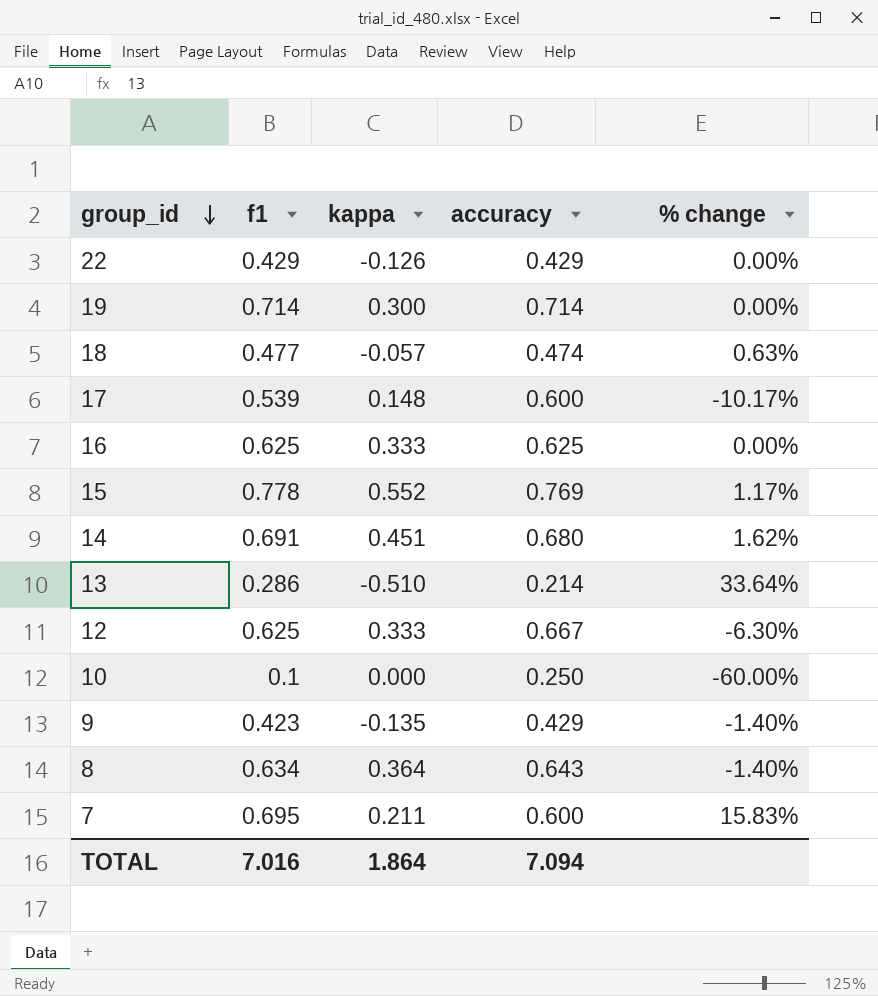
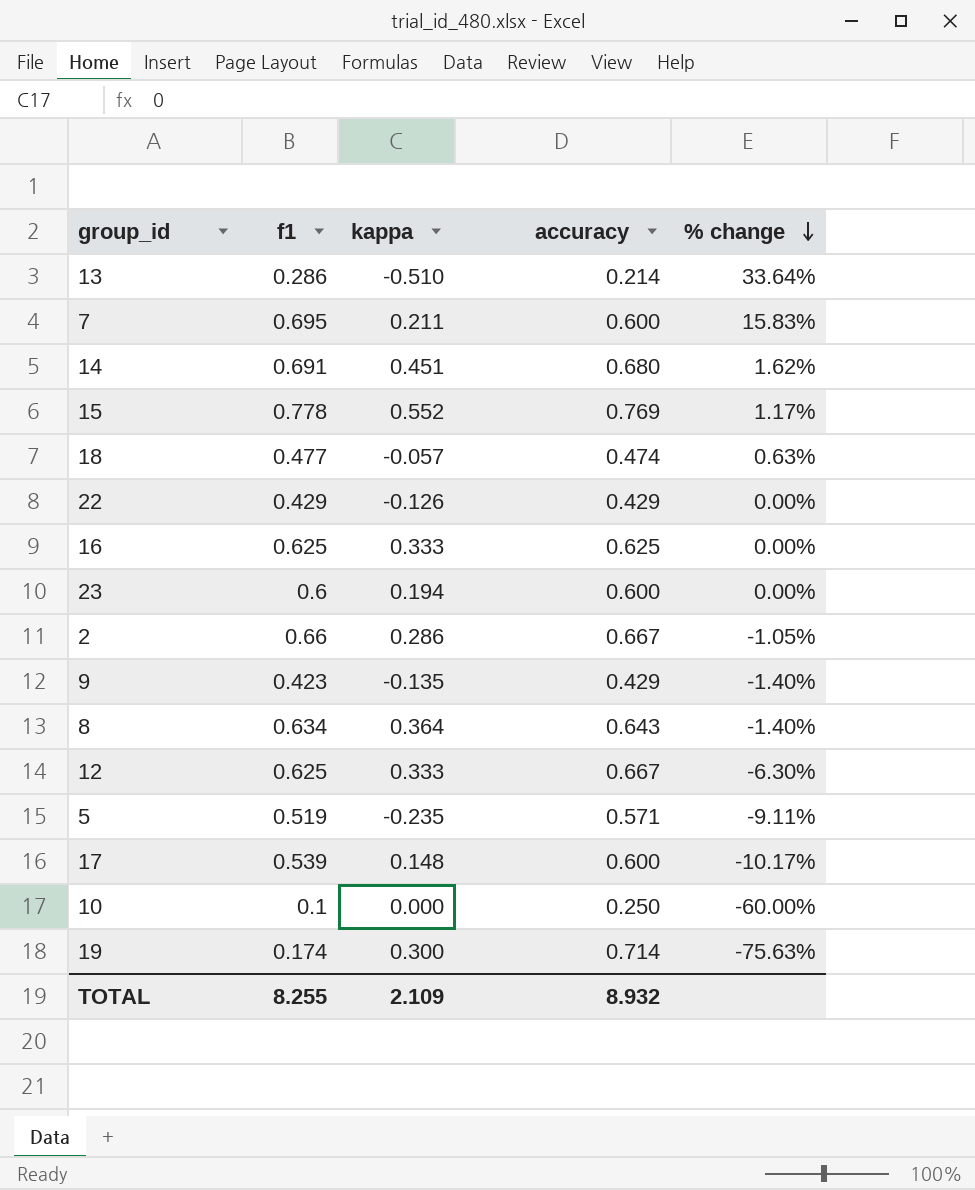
row order: group_id descending -> % change descending
row 23: none -> 0.6 | 0.194 | 0.600 | 0.00%
row 2: none -> 0.66 | 0.286 | 0.667 | -1.05%
row 5: none -> 0.519 | -0.235 | 0.571 | -9.11%
19 | f1: 0.714 -> 0.174
19 | % change: 0.00% -> -75.63%
TOTAL | f1: 7.016 -> 8.255
TOTAL | kappa: 1.864 -> 2.109
TOTAL | accuracy: 7.094 -> 8.932

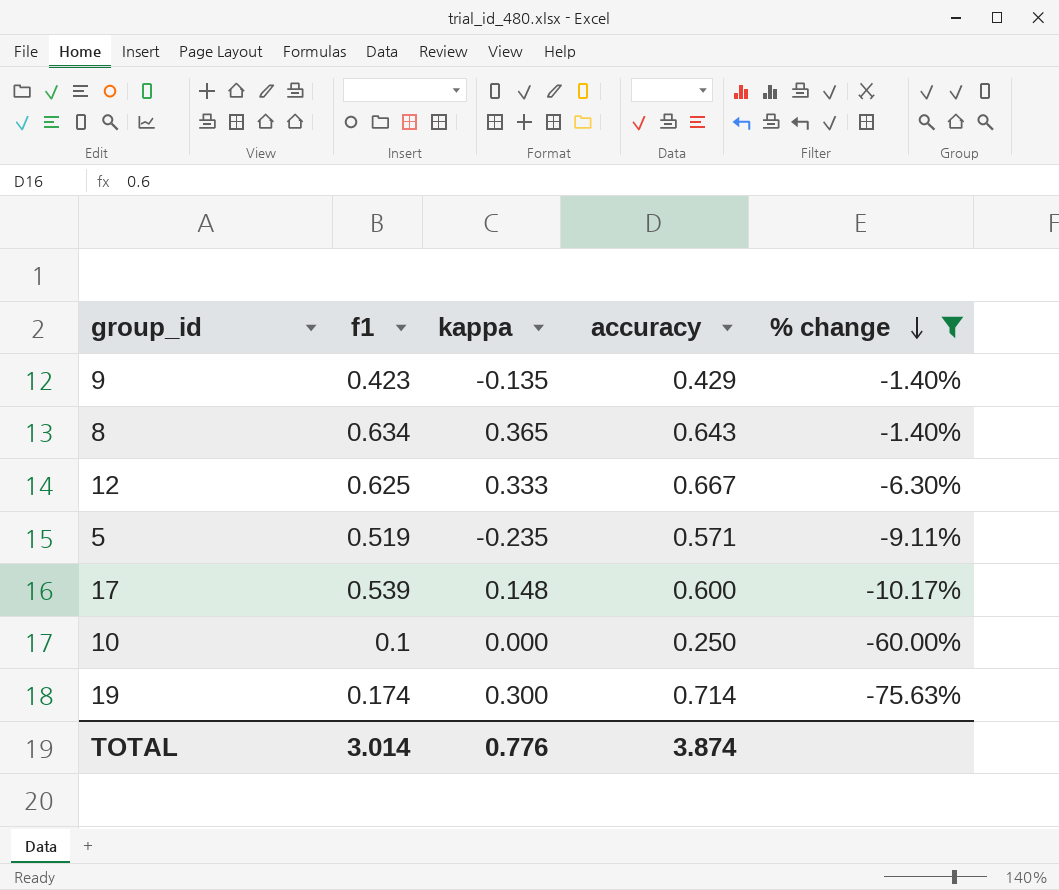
filter: none -> % change <= -1.40%
8 | kappa: 0.364 -> 0.365
TOTAL | f1: 8.255 -> 3.014
TOTAL | kappa: 2.109 -> 0.776
TOTAL | accuracy: 8.932 -> 3.874

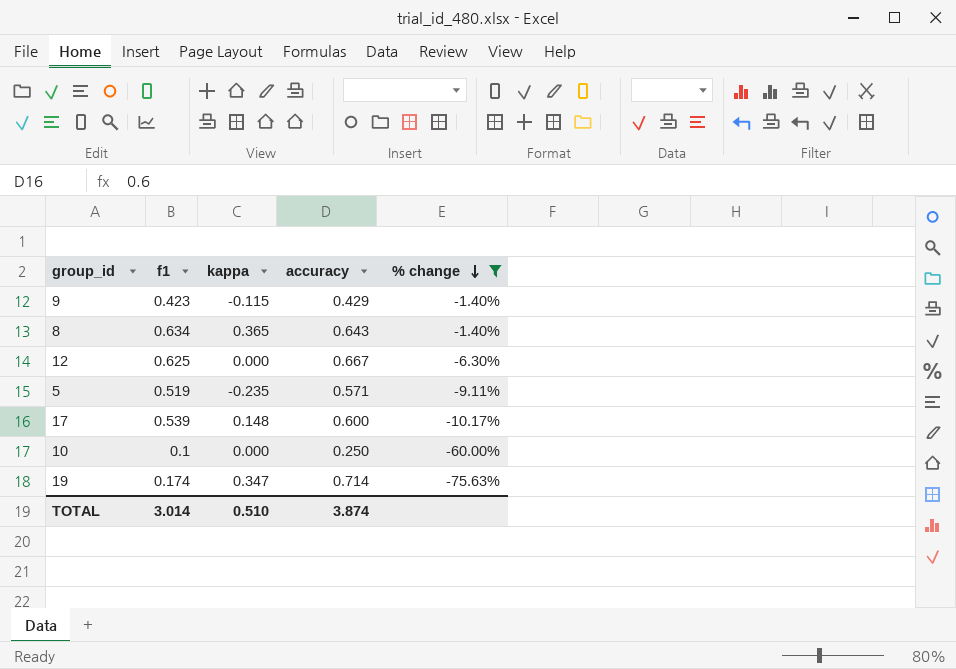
9 | kappa: -0.135 -> -0.115
12 | kappa: 0.333 -> 0.000
19 | kappa: 0.300 -> 0.347
TOTAL | kappa: 0.776 -> 0.510

